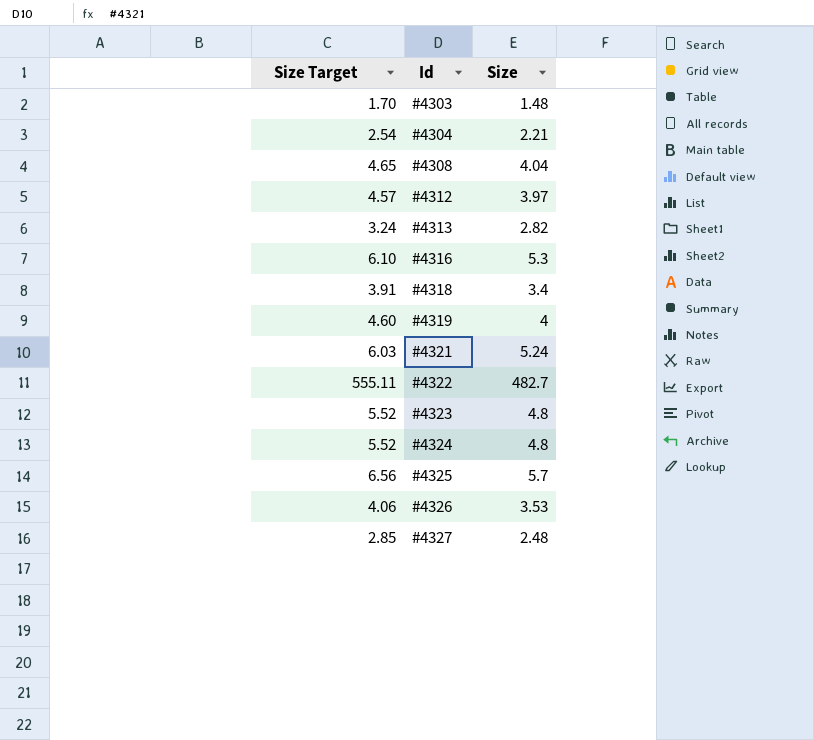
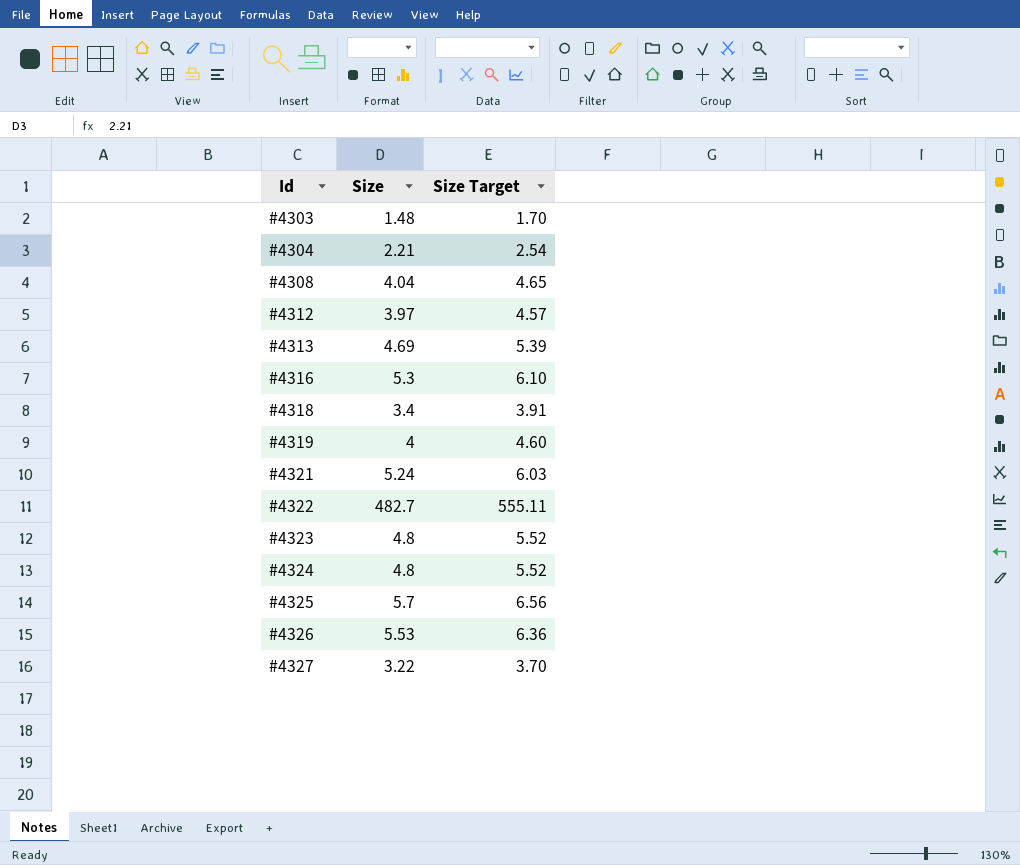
column Size Target | position: 1 -> 3
#4313 | Size: 2.82 -> 4.69
#4313 | Size Target: 3.24 -> 5.39
#4326 | Size: 3.53 -> 5.53
#4326 | Size Target: 4.06 -> 6.36
#4327 | Size: 2.48 -> 3.22
#4327 | Size Target: 2.85 -> 3.70

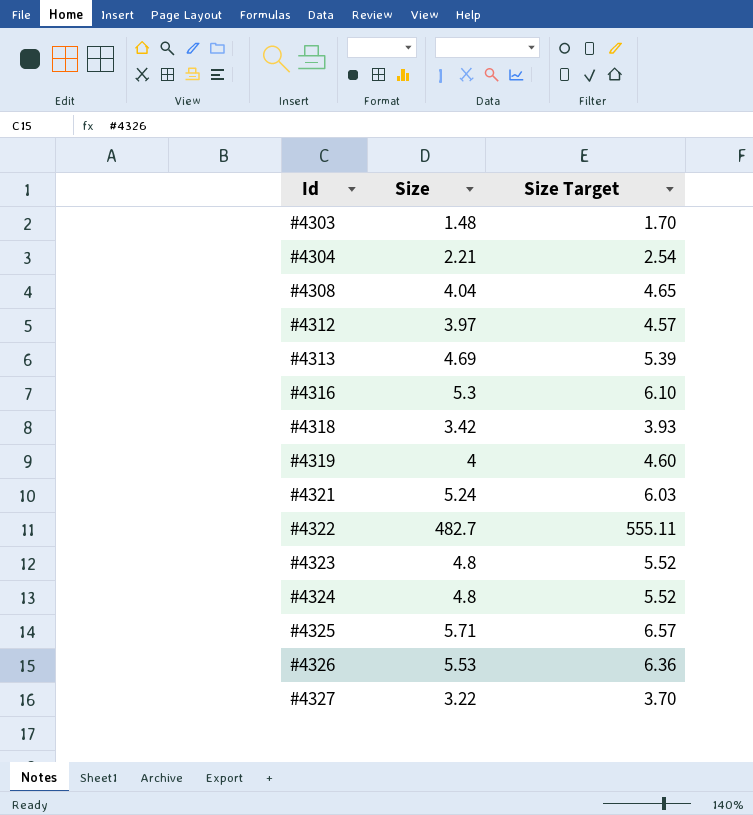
#4318 | Size: 3.4 -> 3.42
#4318 | Size Target: 3.91 -> 3.93
#4325 | Size: 5.7 -> 5.71
#4325 | Size Target: 6.56 -> 6.57

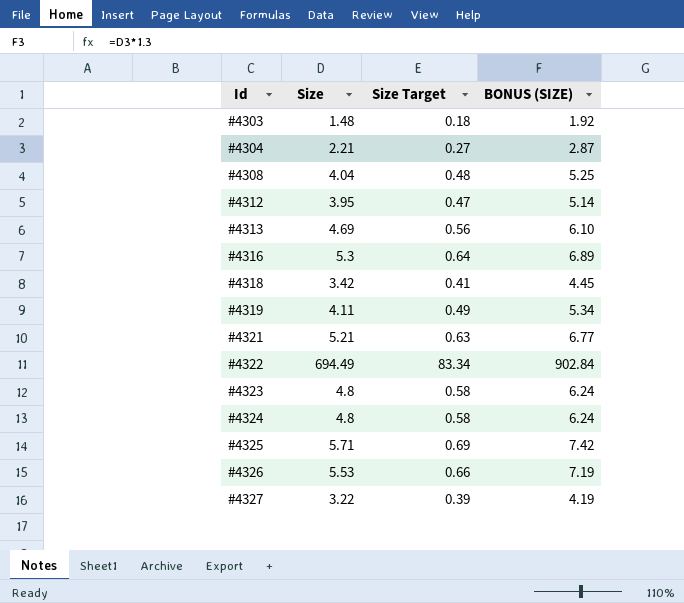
column Size Target | formula: [Size] * 1.15 -> [Size] * 0.12
column BONUS (SIZE) | formula: none -> [Size] * 1.3
#4312 | Size: 3.97 -> 3.95
#4319 | Size: 4 -> 4.11
#4321 | Size: 5.24 -> 5.21
#4322 | Size: 482.7 -> 694.49

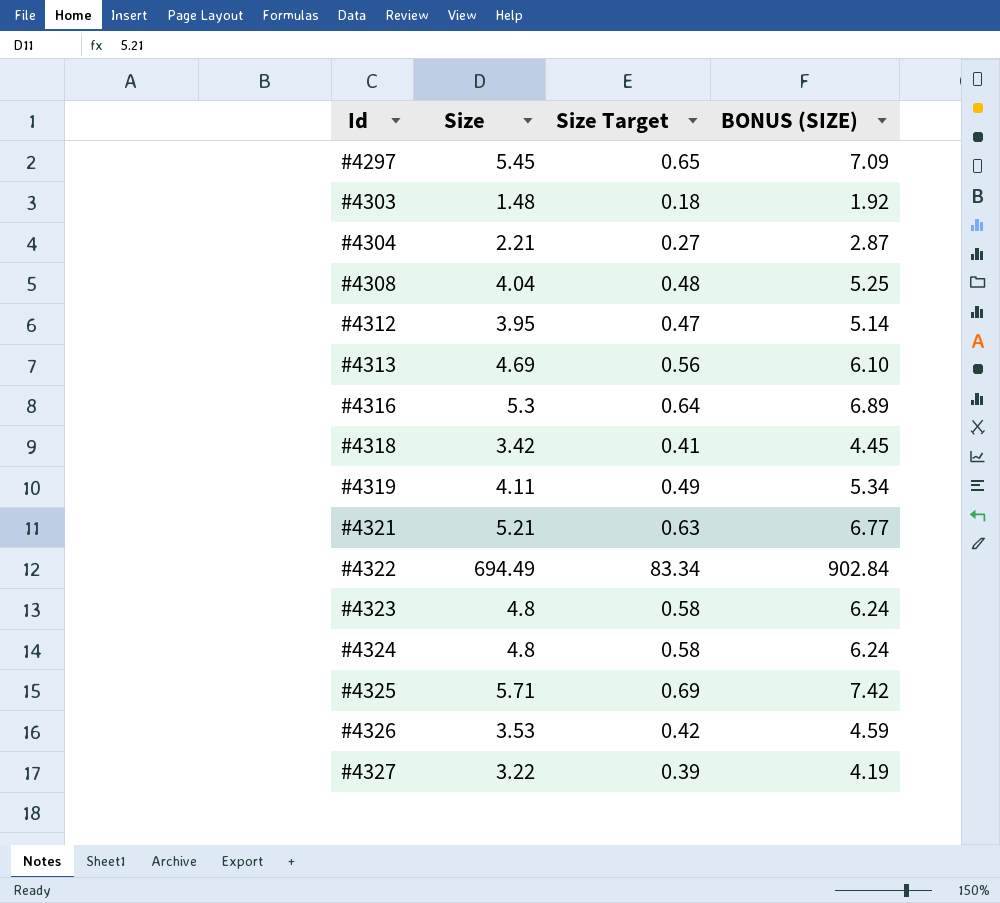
row #4297: none -> 5.45 | 0.65 | 7.09
#4326 | Size: 5.53 -> 3.53
#4326 | Size Target: 0.66 -> 0.42
#4326 | BONUS (SIZE): 7.19 -> 4.59

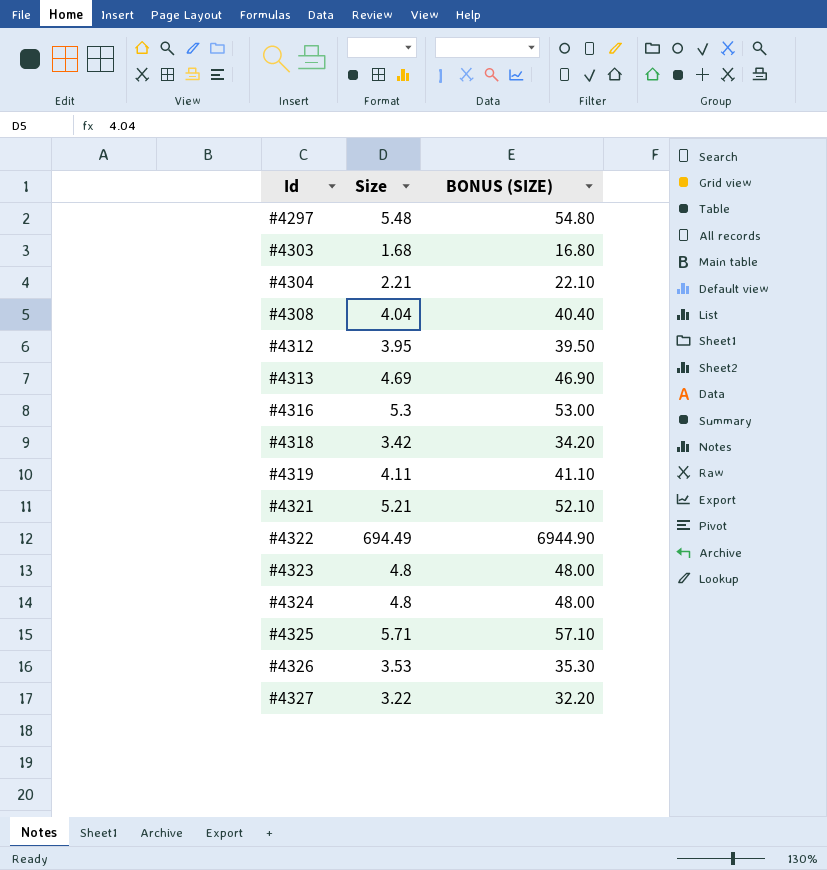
column Size Target | formula: [Size] * 0.12 -> none
column BONUS (SIZE) | formula: [Size] * 1.3 -> [Size] * 10
#4297 | Size: 5.45 -> 5.48
#4303 | Size: 1.48 -> 1.68

